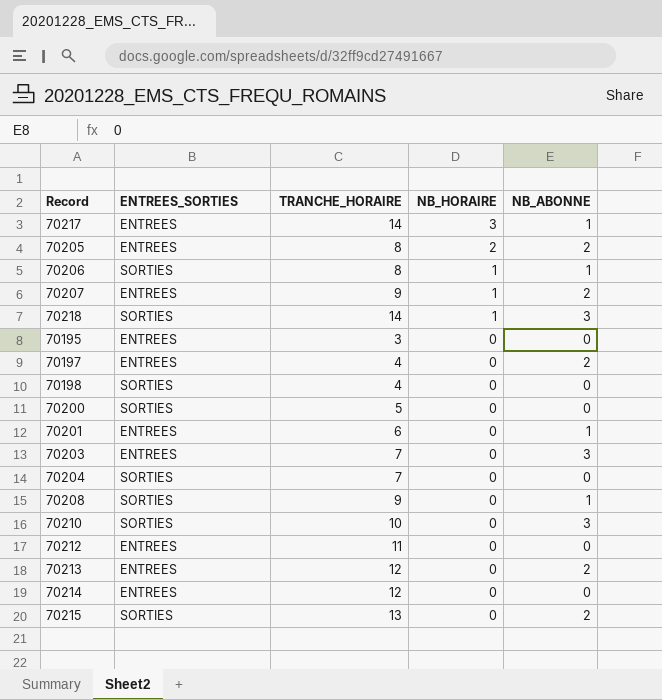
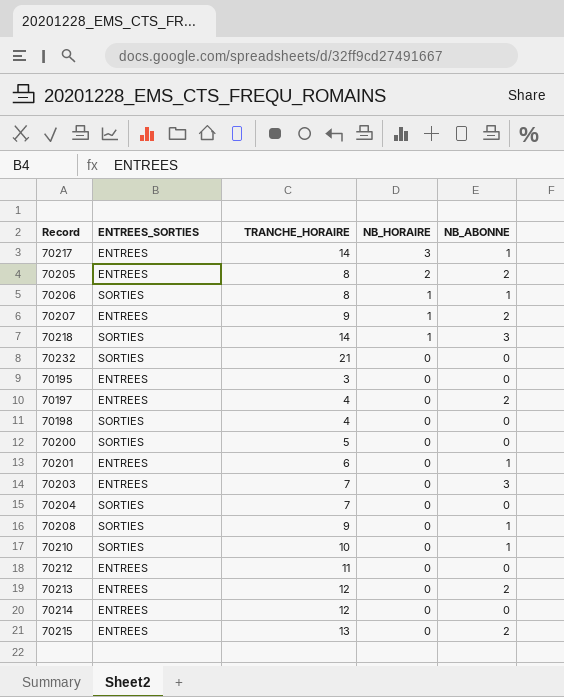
row 70232: none -> SORTIES | 21 | 0 | 0
70210 | NB_ABONNE: 3 -> 1
70215 | ENTREES_SORTIES: SORTIES -> ENTREES

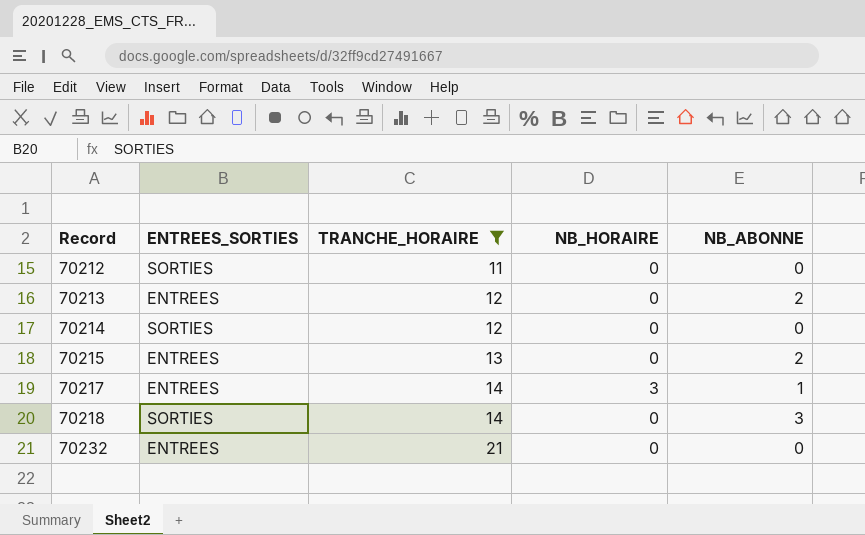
filter: none -> TRANCHE_HORAIRE >= 11
row order: NB_HORAIRE descending -> Record ascending
70212 | ENTREES_SORTIES: ENTREES -> SORTIES
70214 | ENTREES_SORTIES: ENTREES -> SORTIES
70218 | NB_HORAIRE: 1 -> 0
70232 | ENTREES_SORTIES: SORTIES -> ENTREES

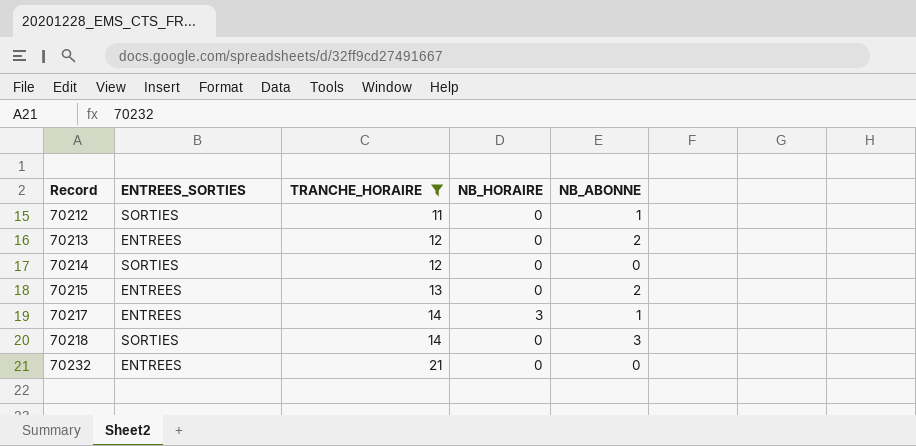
70212 | NB_ABONNE: 0 -> 1

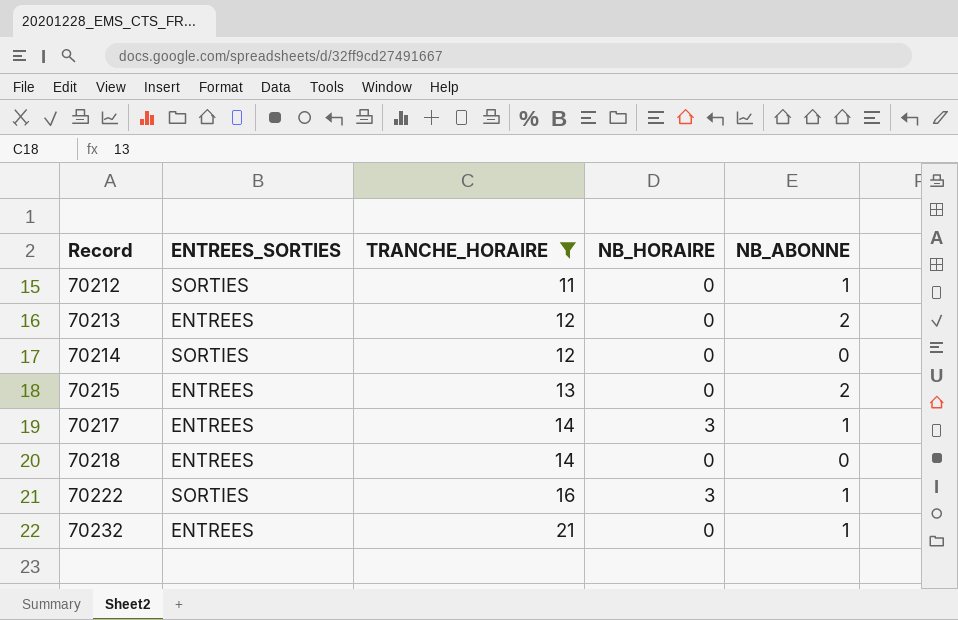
70218 | ENTREES_SORTIES: SORTIES -> ENTREES
70218 | NB_ABONNE: 3 -> 0
row 70222: none -> SORTIES | 16 | 3 | 1
70232 | NB_ABONNE: 0 -> 1

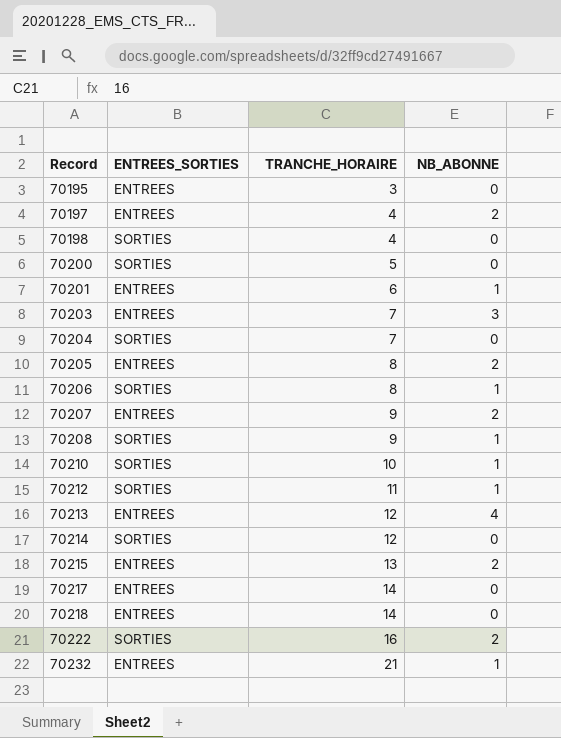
filter: TRANCHE_HORAIRE >= 11 -> none
column NB_HORAIRE | position: 4 -> none
70213 | NB_ABONNE: 2 -> 4
70217 | NB_ABONNE: 1 -> 0
70222 | NB_ABONNE: 1 -> 2

